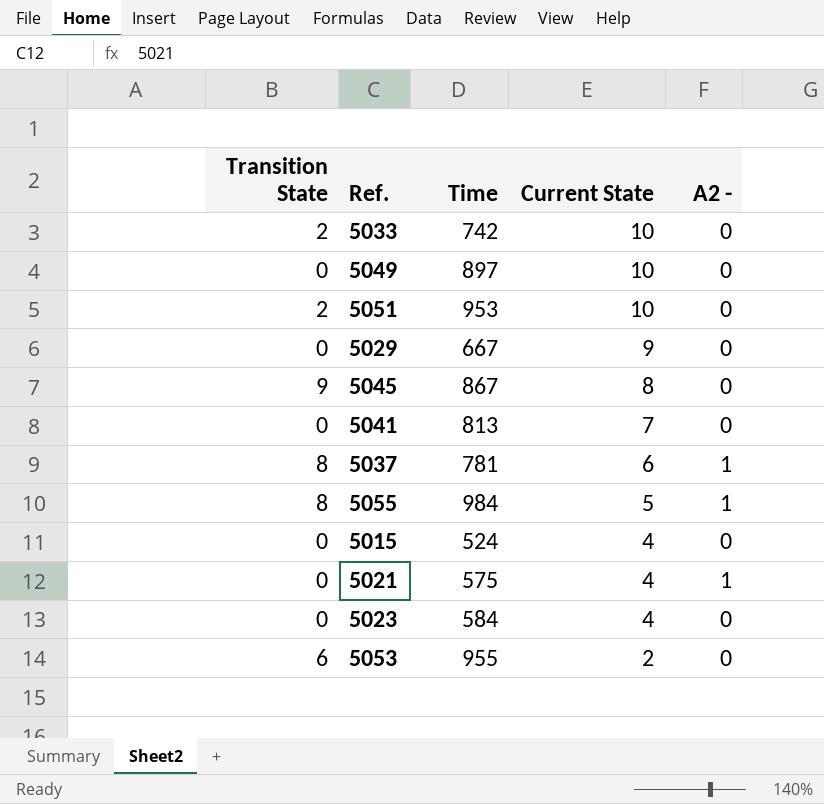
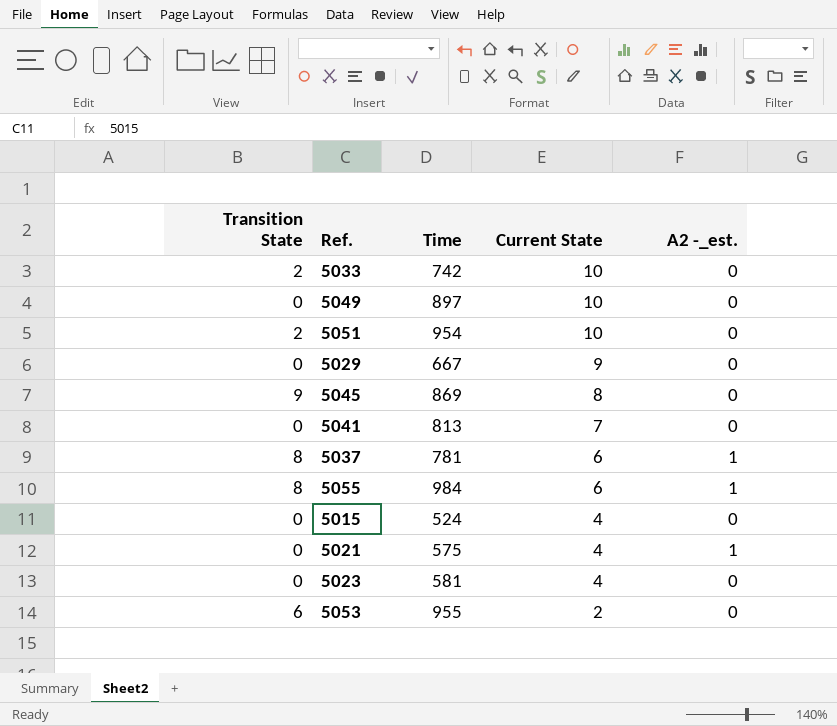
column name: A2 - -> A2 -_est.
5051 | Time: 953 -> 954
5045 | Time: 867 -> 869
5055 | Current State: 5 -> 6
5023 | Time: 584 -> 581

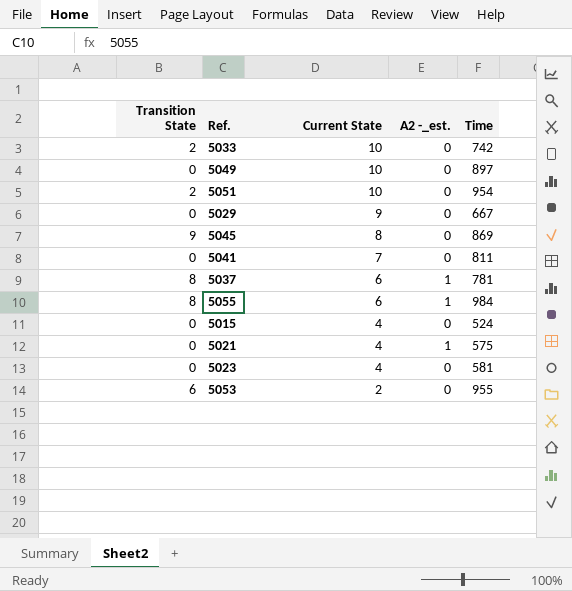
column Time | position: 3 -> 5
5041 | Time: 813 -> 811

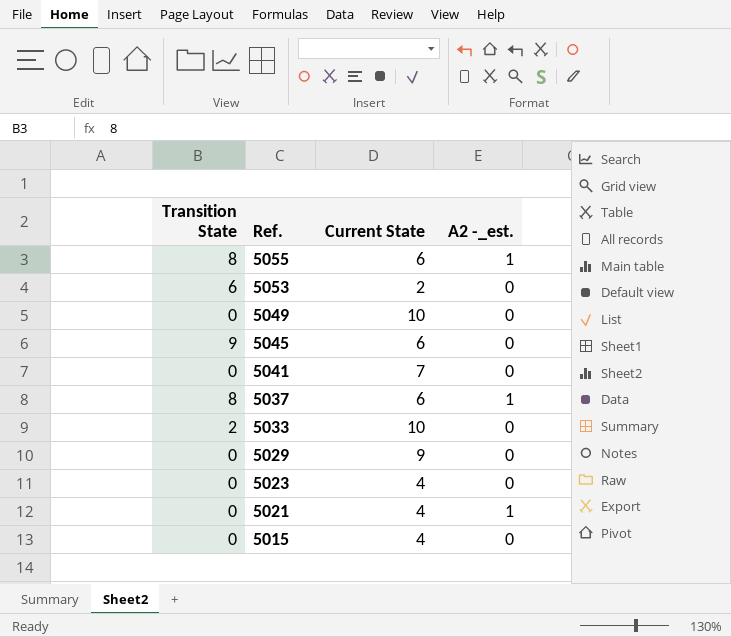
row order: Current State descending -> Ref. descending
column Time | position: 5 -> none
row 5051: 2 | 10 | 0 | 954 -> none
5045 | Current State: 8 -> 6

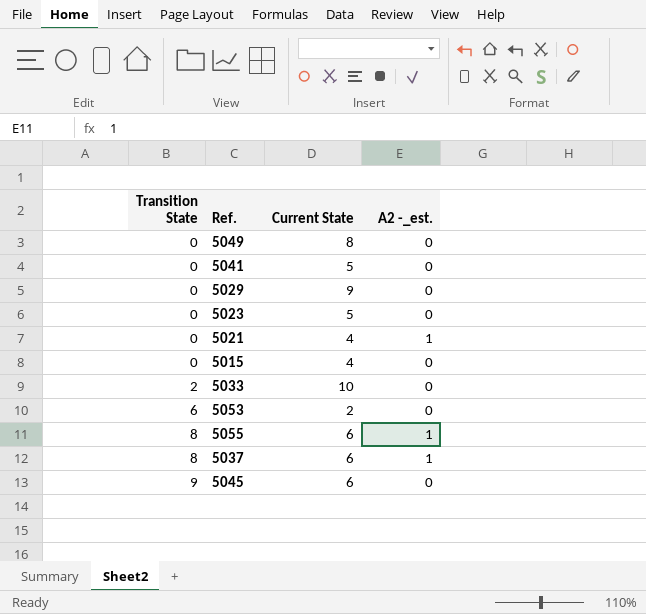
row order: Ref. descending -> Transition State ascending
5049 | Current State: 10 -> 8
5041 | Current State: 7 -> 5
5023 | Current State: 4 -> 5

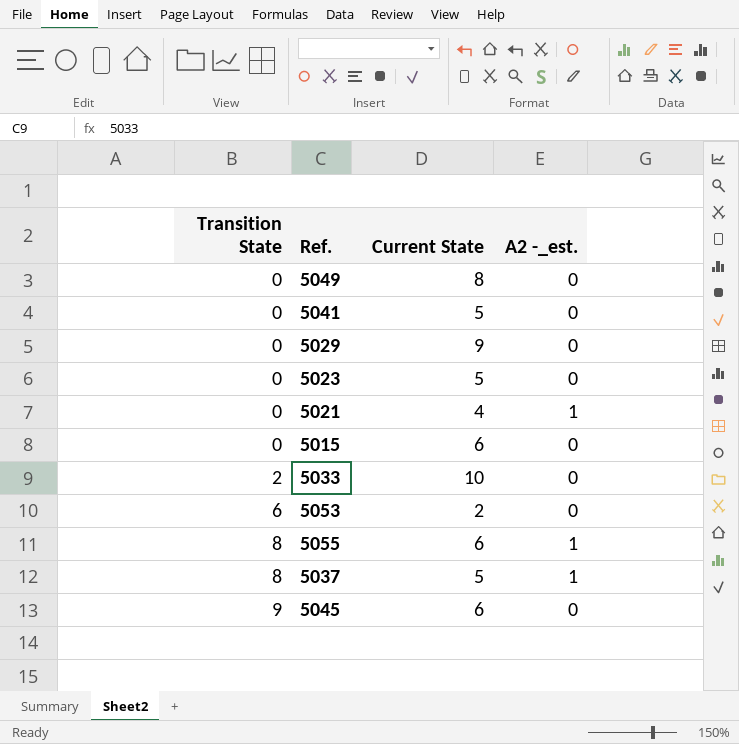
5015 | Current State: 4 -> 6
5037 | Current State: 6 -> 5

